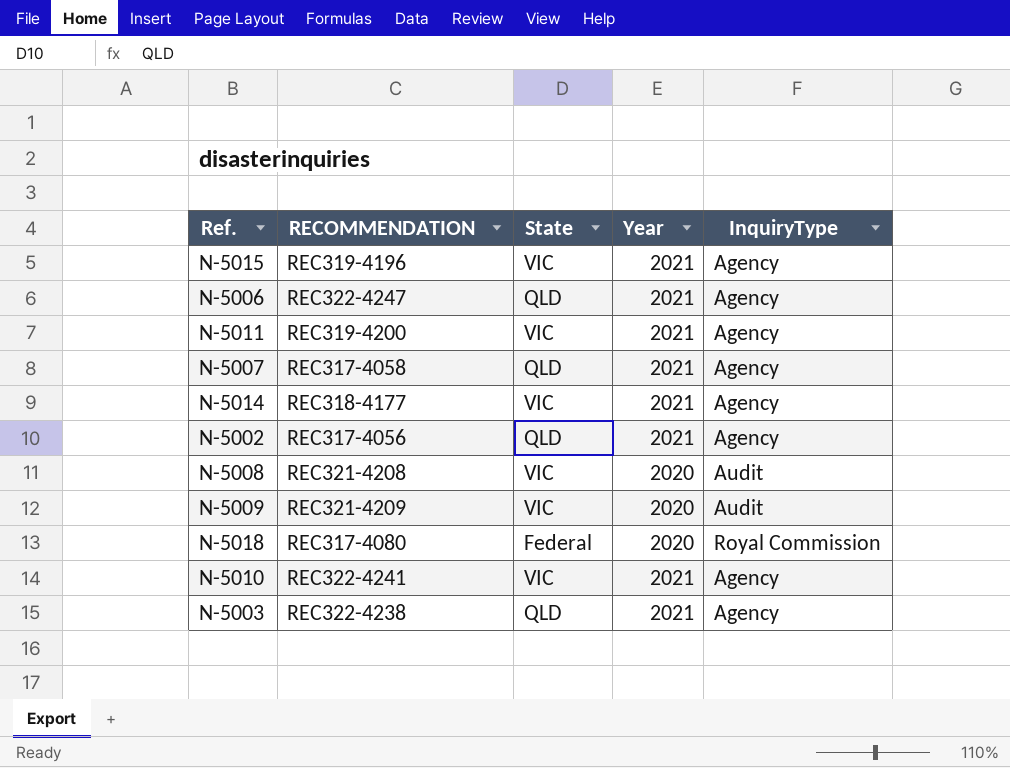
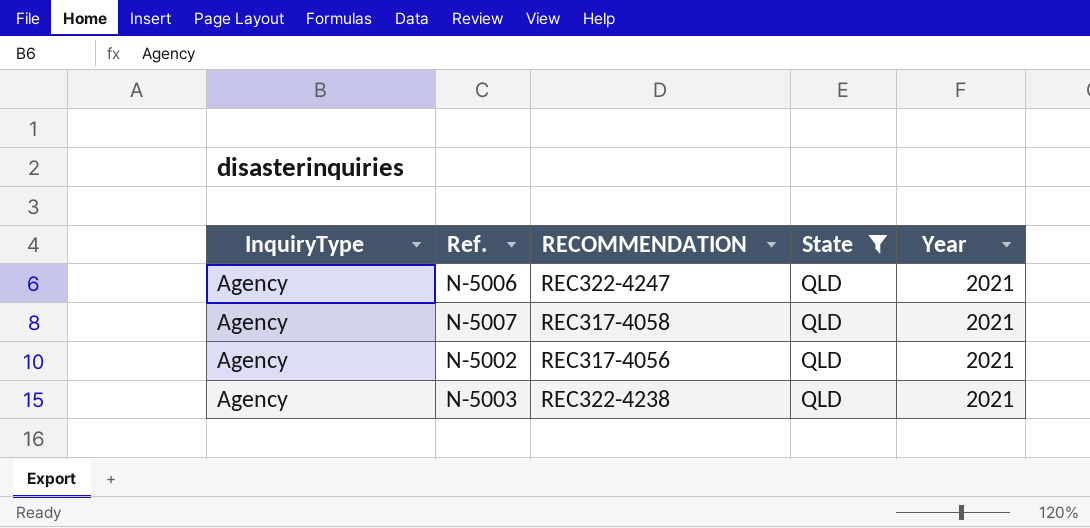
filter: none -> State = QLD
column InquiryType | position: 5 -> 1

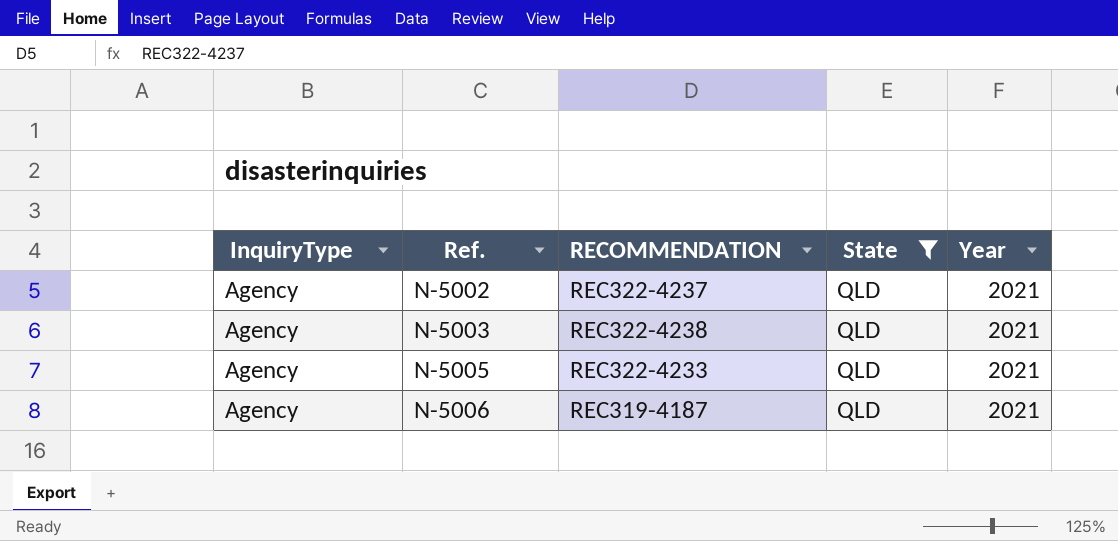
row order: none -> Ref. ascending
row N-5007: Agency | REC317-4058 | QLD | 2021 -> none
N-5002 | RECOMMENDATION: REC317-4056 -> REC322-4237
row N-5005: none -> Agency | REC322-4233 | QLD | 2021
N-5006 | RECOMMENDATION: REC322-4247 -> REC319-4187

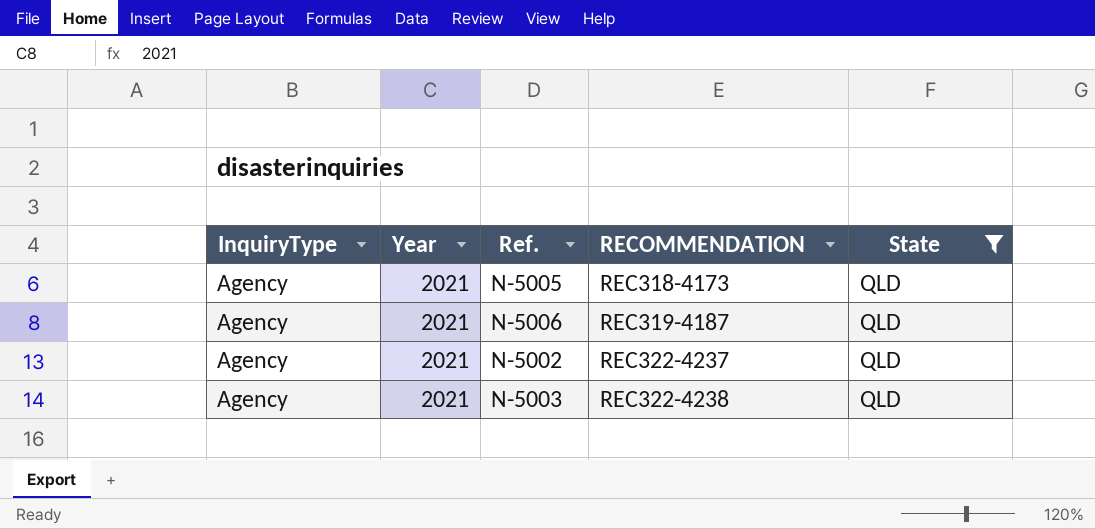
row order: Ref. ascending -> RECOMMENDATION ascending
column Year | position: 5 -> 2
N-5005 | RECOMMENDATION: REC322-4233 -> REC318-4173

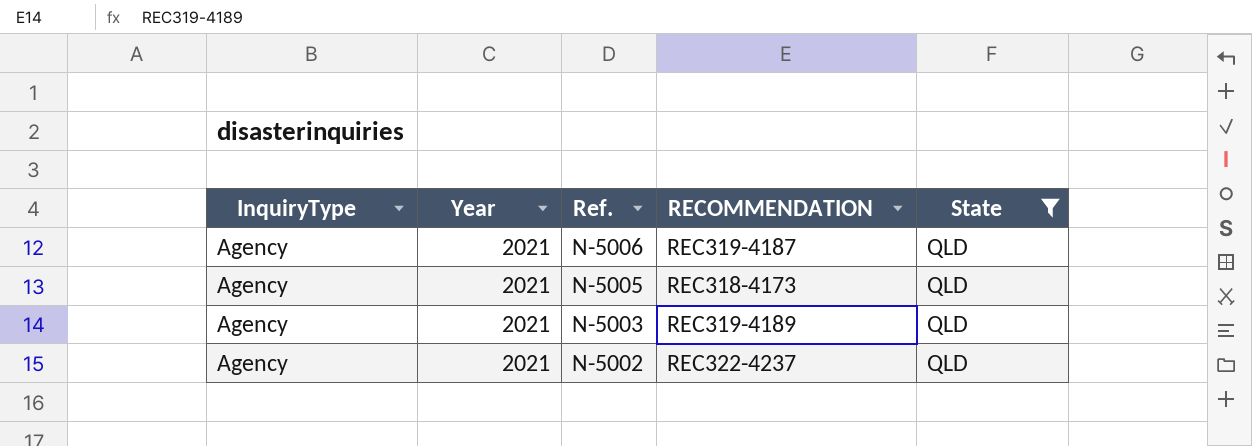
row order: RECOMMENDATION ascending -> Ref. descending
N-5003 | RECOMMENDATION: REC322-4238 -> REC319-4189

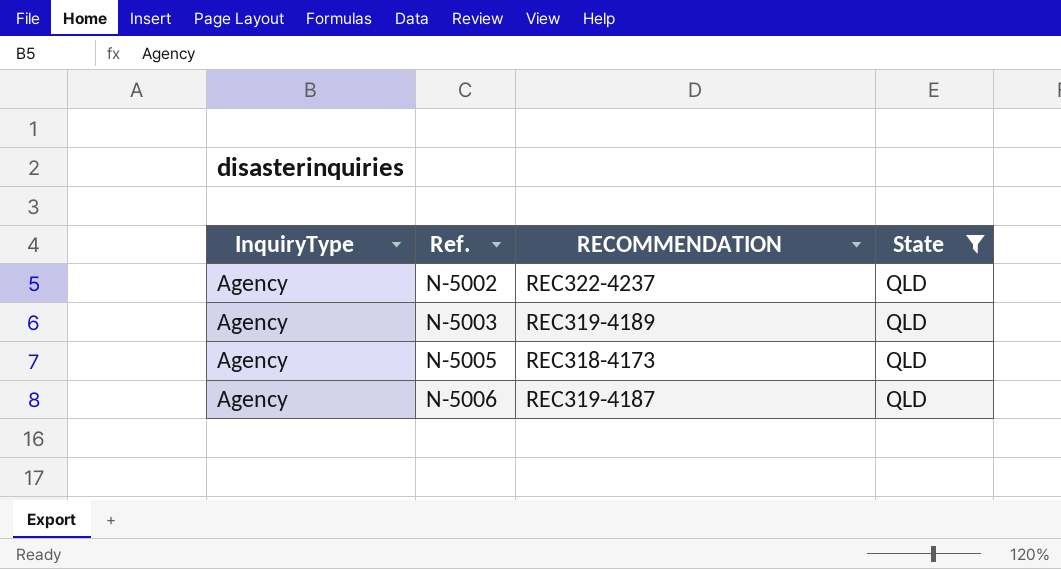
row order: Ref. descending -> Ref. ascending
column Year | position: 2 -> none

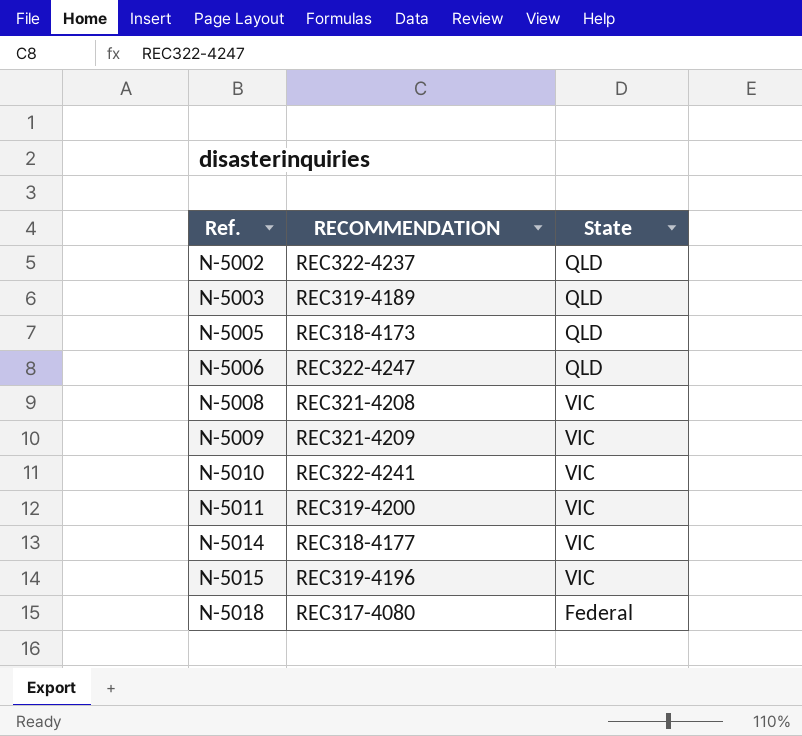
filter: State = QLD -> none
column InquiryType | position: 1 -> none
N-5006 | RECOMMENDATION: REC319-4187 -> REC322-4247

